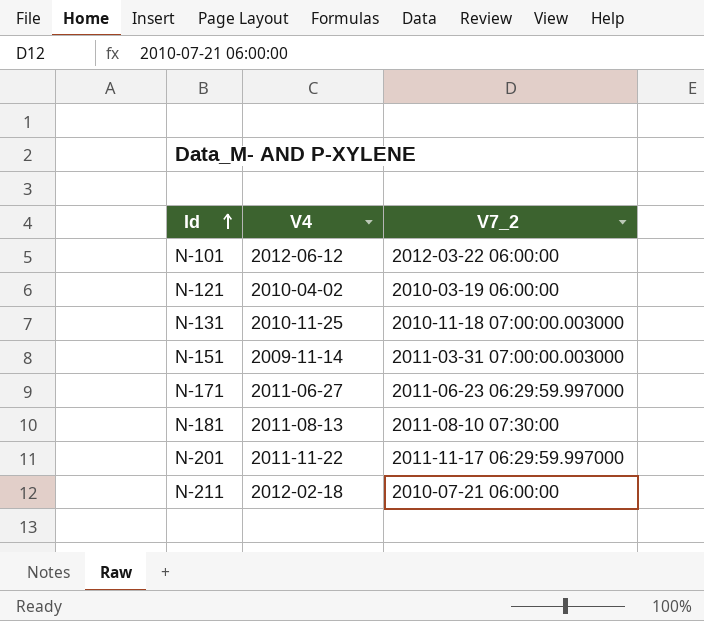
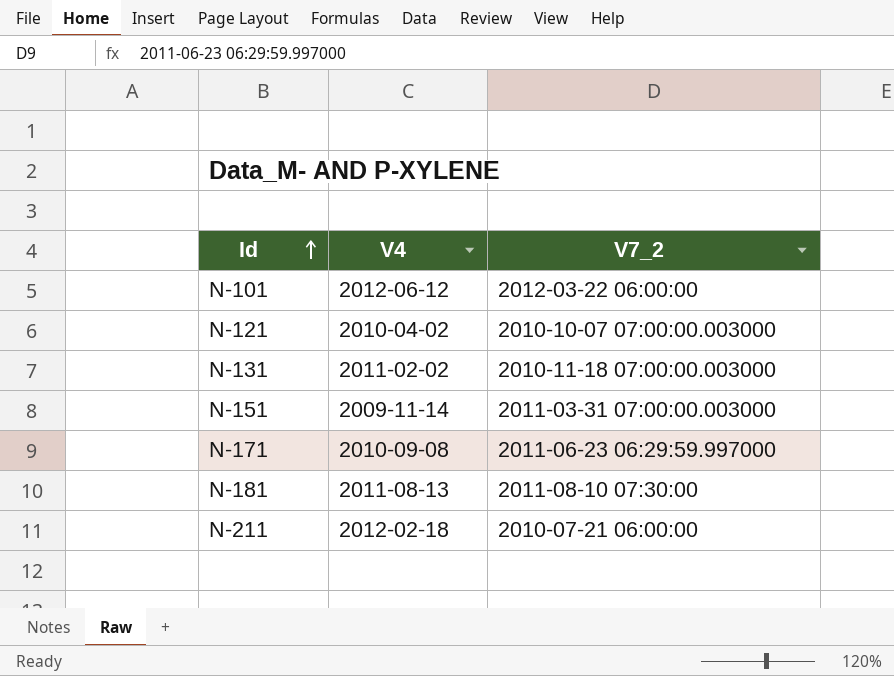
row N-201: 2011-11-22 | 2011-11-17 06:29:59.997000 -> none
N-121 | V7_2: 2010-03-19 06:00:00 -> 2010-10-07 07:00:00.003000
N-131 | V4: 2010-11-25 -> 2011-02-02
N-171 | V4: 2011-06-27 -> 2010-09-08

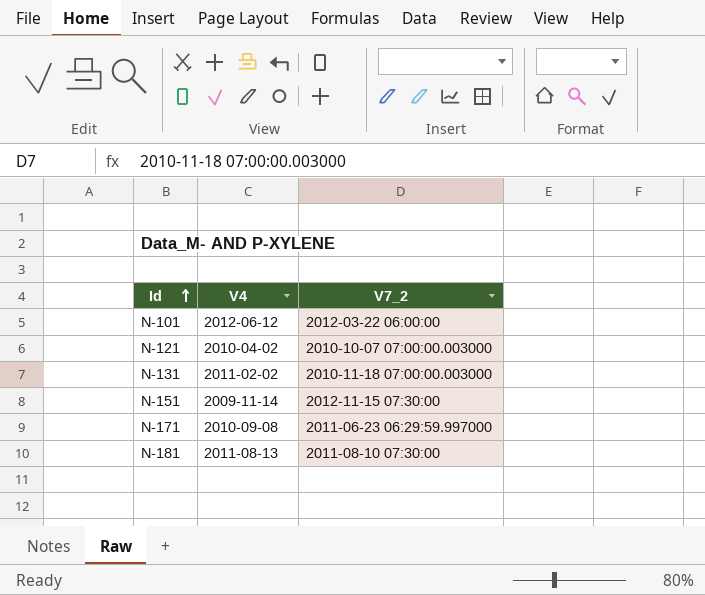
row N-211: 2012-02-18 | 2010-07-21 06:00:00 -> none
N-151 | V7_2: 2011-03-31 07:00:00.003000 -> 2012-11-15 07:30:00

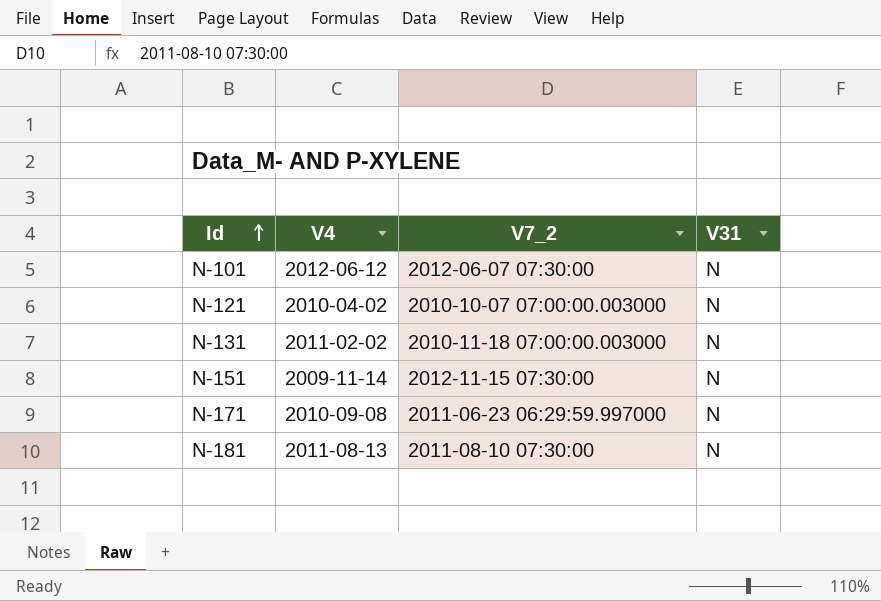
column V31 | position: none -> 4
N-101 | V7_2: 2012-03-22 06:00:00 -> 2012-06-07 07:30:00

